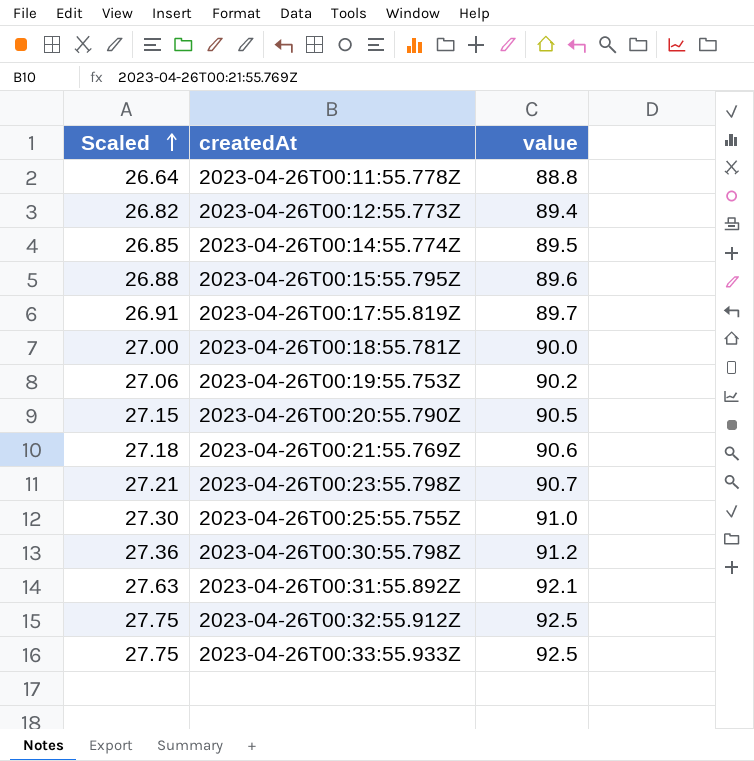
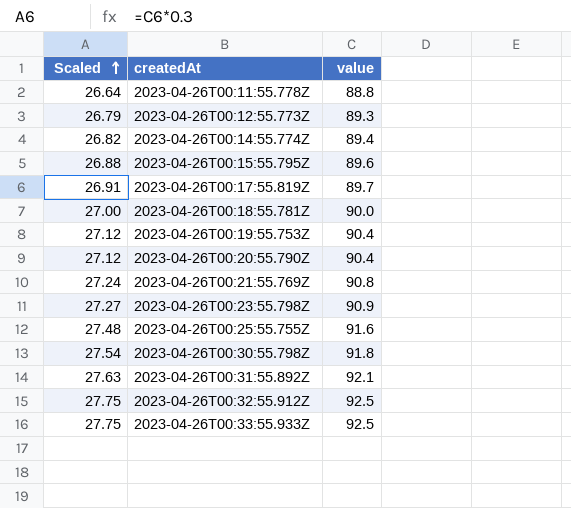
2023-04-26T00:12:55.773Z | Scaled: 26.82 -> 26.79
2023-04-26T00:12:55.773Z | value: 89.4 -> 89.3
2023-04-26T00:14:55.774Z | Scaled: 26.85 -> 26.82
2023-04-26T00:14:55.774Z | value: 89.5 -> 89.4
2023-04-26T00:19:55.753Z | Scaled: 27.06 -> 27.12
2023-04-26T00:19:55.753Z | value: 90.2 -> 90.4
2023-04-26T00:20:55.790Z | Scaled: 27.15 -> 27.12
2023-04-26T00:20:55.790Z | value: 90.5 -> 90.4
2023-04-26T00:21:55.769Z | Scaled: 27.18 -> 27.24
2023-04-26T00:21:55.769Z | value: 90.6 -> 90.8
2023-04-26T00:23:55.798Z | Scaled: 27.21 -> 27.27
2023-04-26T00:23:55.798Z | value: 90.7 -> 90.9
2023-04-26T00:25:55.755Z | Scaled: 27.30 -> 27.48
2023-04-26T00:25:55.755Z | value: 91.0 -> 91.6
2023-04-26T00:30:55.798Z | Scaled: 27.36 -> 27.54
2023-04-26T00:30:55.798Z | value: 91.2 -> 91.8

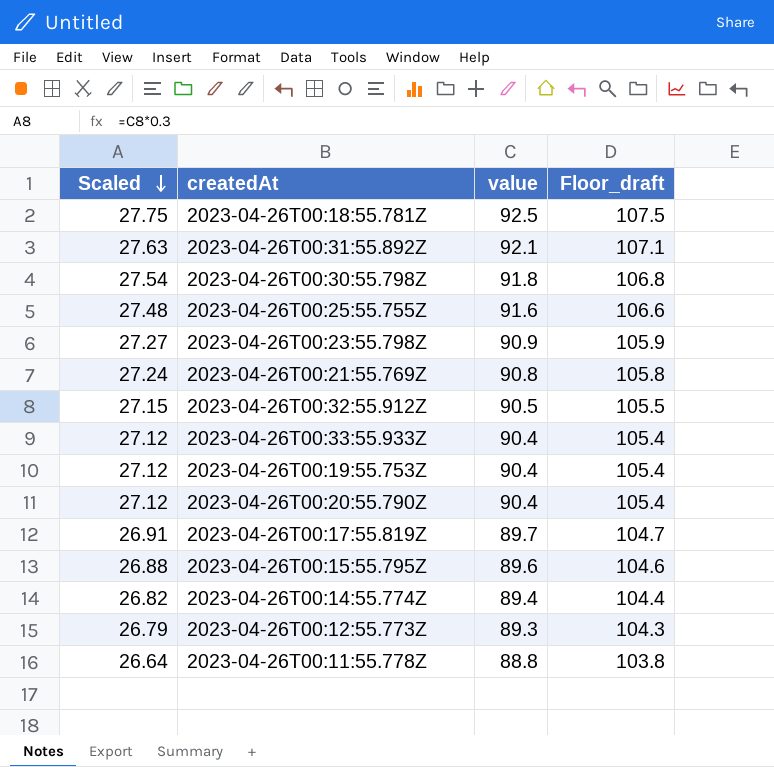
row order: Scaled ascending -> Scaled descending
column Floor_draft | formula: none -> [value] + 15
2023-04-26T00:18:55.781Z | Scaled: 27.00 -> 27.75
2023-04-26T00:18:55.781Z | value: 90.0 -> 92.5
2023-04-26T00:32:55.912Z | Scaled: 27.75 -> 27.15
2023-04-26T00:32:55.912Z | value: 92.5 -> 90.5
2023-04-26T00:33:55.933Z | Scaled: 27.75 -> 27.12
2023-04-26T00:33:55.933Z | value: 92.5 -> 90.4

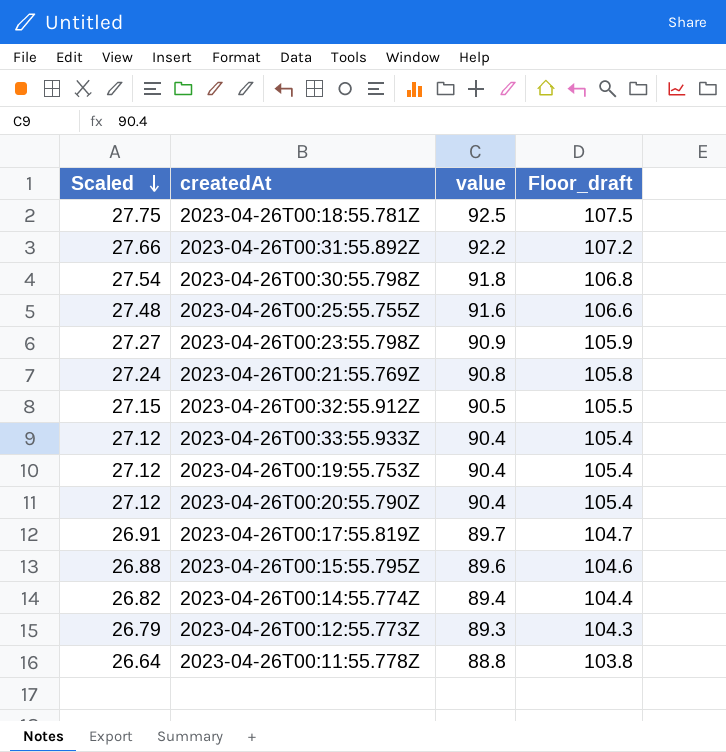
2023-04-26T00:31:55.892Z | Scaled: 27.63 -> 27.66
2023-04-26T00:31:55.892Z | value: 92.1 -> 92.2
2023-04-26T00:31:55.892Z | Floor_draft: 107.1 -> 107.2

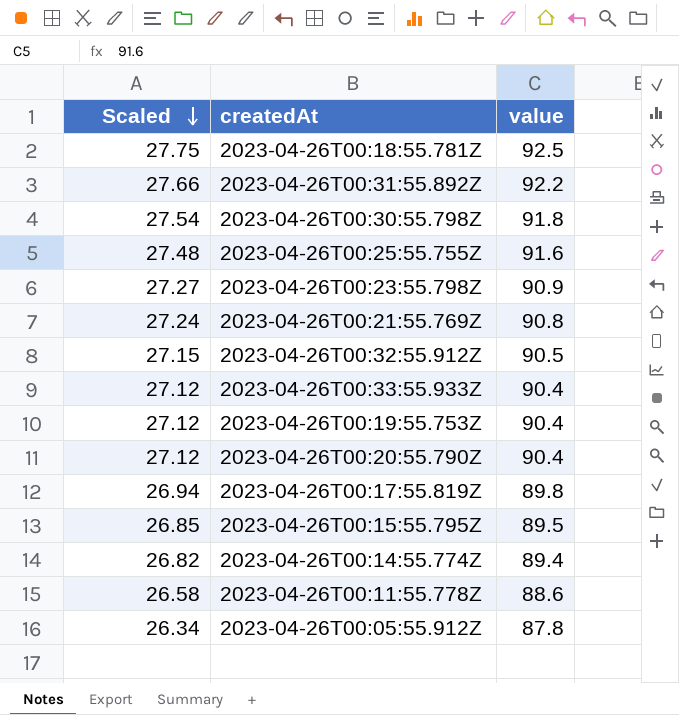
column Floor_draft | formula: [value] + 15 -> none
row 2023-04-26T00:12:55.773Z: 26.79 | 89.3 | 104.3 -> none
2023-04-26T00:17:55.819Z | Scaled: 26.91 -> 26.94
2023-04-26T00:17:55.819Z | value: 89.7 -> 89.8
2023-04-26T00:15:55.795Z | Scaled: 26.88 -> 26.85
2023-04-26T00:15:55.795Z | value: 89.6 -> 89.5
2023-04-26T00:11:55.778Z | Scaled: 26.64 -> 26.58
2023-04-26T00:11:55.778Z | value: 88.8 -> 88.6
row 2023-04-26T00:05:55.912Z: none -> 26.34 | 87.8

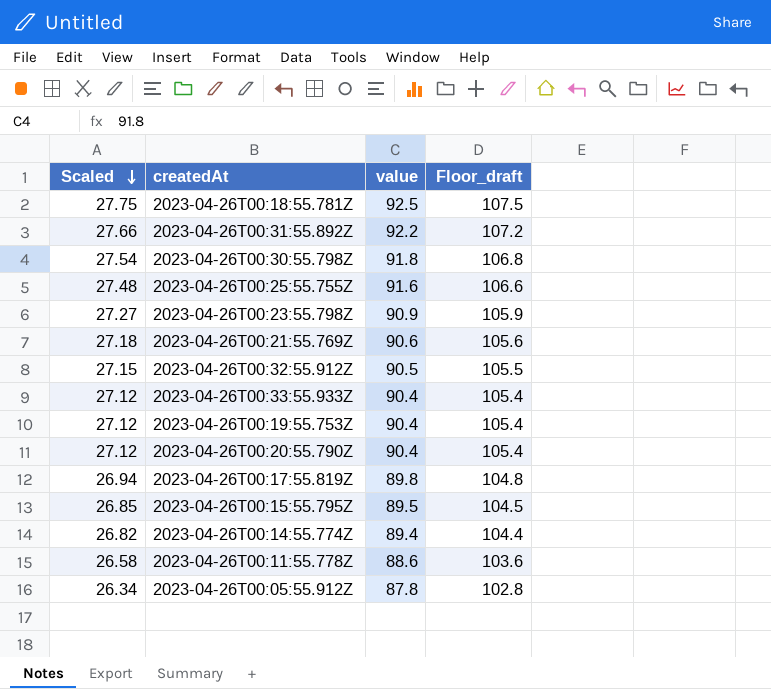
column Floor_draft | formula: none -> [value] + 15
2023-04-26T00:21:55.769Z | Scaled: 27.24 -> 27.18
2023-04-26T00:21:55.769Z | value: 90.8 -> 90.6

